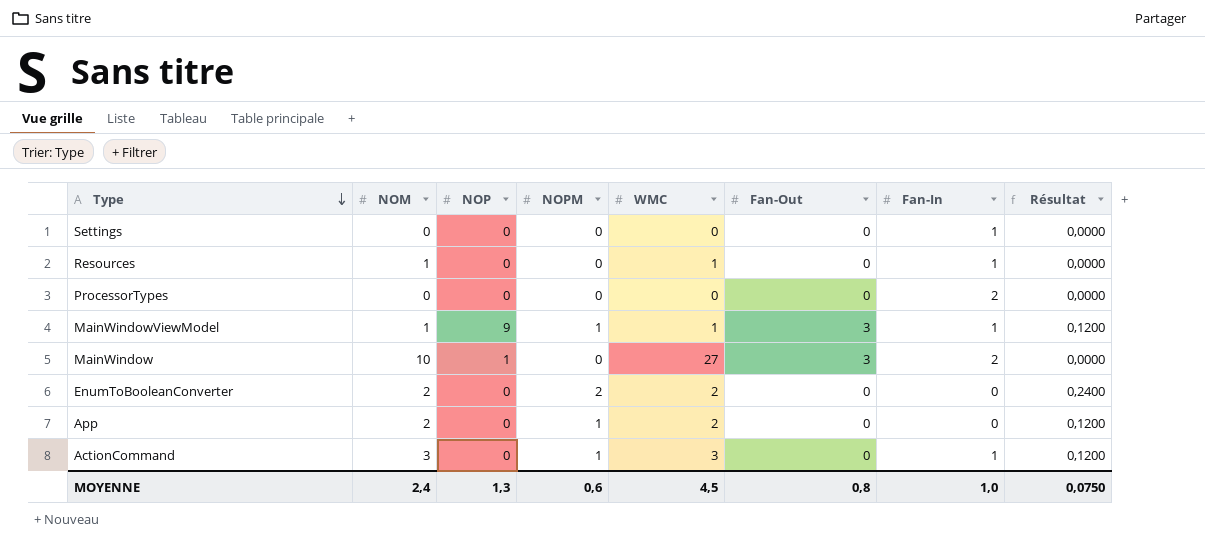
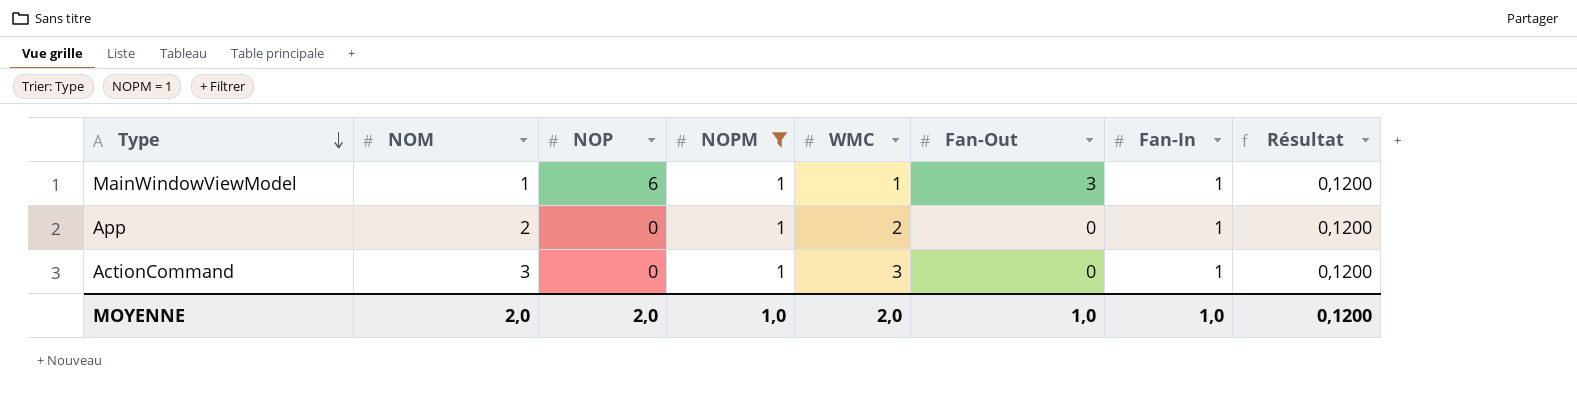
filter: none -> NOPM = 1
MainWindowViewModel | NOP: 9 -> 6
App | Fan-In: 0 -> 1
MOYENNE | NOM: 2,4 -> 2,0
MOYENNE | NOP: 1,3 -> 2,0
MOYENNE | NOPM: 0,6 -> 1,0
MOYENNE | WMC: 4,5 -> 2,0
MOYENNE | Fan-Out: 0,8 -> 1,0
MOYENNE | Résultat: 0,0750 -> 0,1200

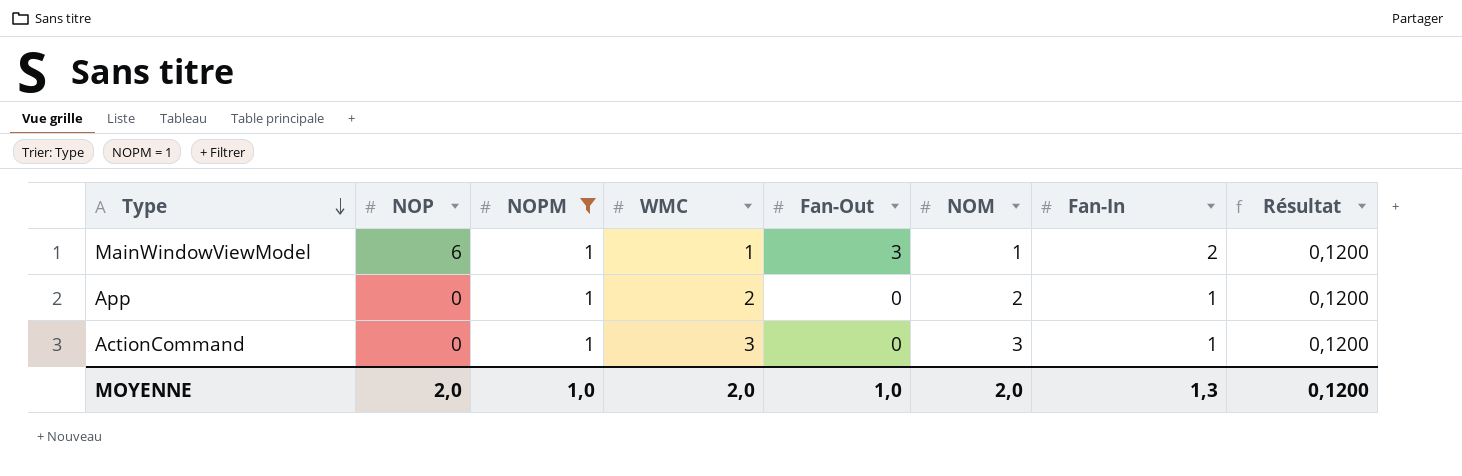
column NOM | position: 2 -> 6
MainWindowViewModel | Fan-In: 1 -> 2
MOYENNE | Fan-In: 1,0 -> 1,3

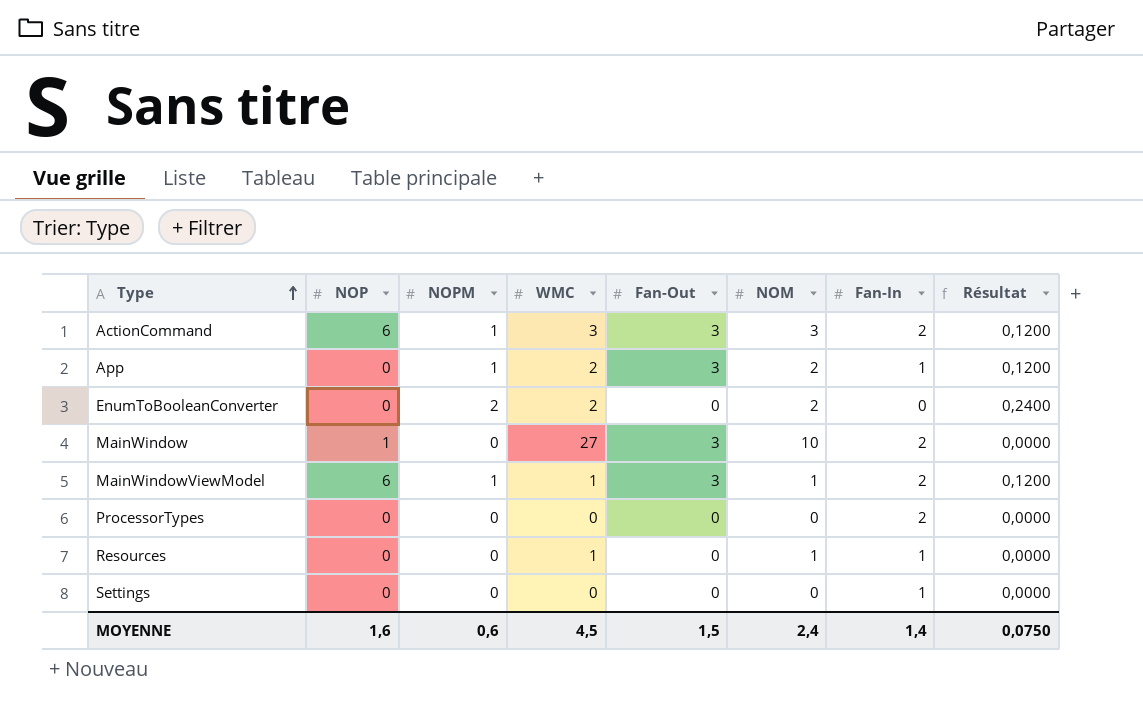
filter: NOPM = 1 -> none
row order: Type descending -> Type ascending
ActionCommand | NOP: 0 -> 6
ActionCommand | Fan-Out: 0 -> 3
ActionCommand | Fan-In: 1 -> 2
App | Fan-Out: 0 -> 3
MOYENNE | NOP: 2,0 -> 1,6
MOYENNE | NOPM: 1,0 -> 0,6
MOYENNE | WMC: 2,0 -> 4,5
MOYENNE | Fan-Out: 1,0 -> 1,5
MOYENNE | NOM: 2,0 -> 2,4
MOYENNE | Fan-In: 1,3 -> 1,4
MOYENNE | Résultat: 0,1200 -> 0,0750

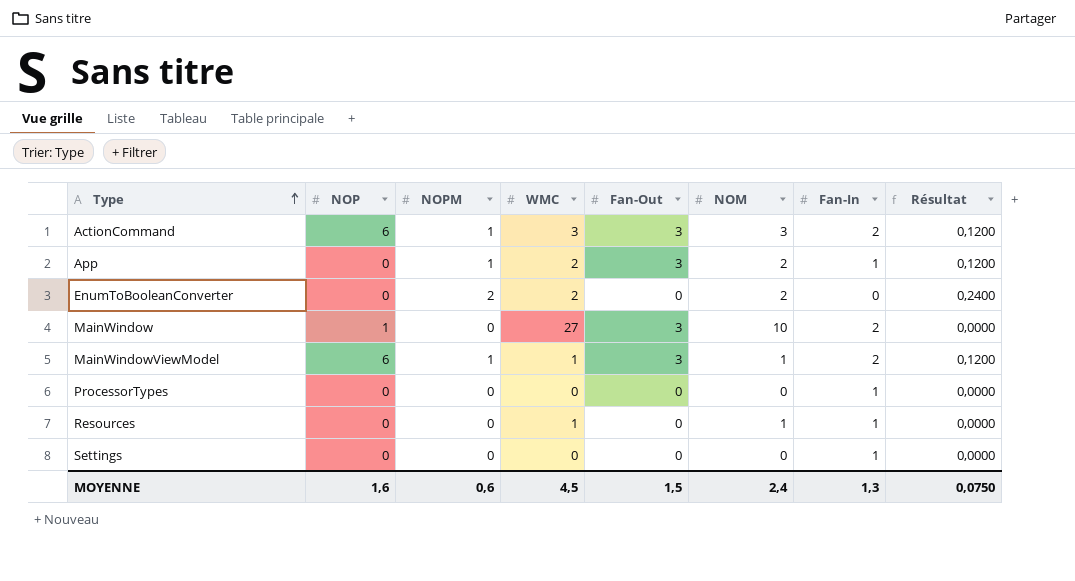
ProcessorTypes | Fan-In: 2 -> 1
MOYENNE | Fan-In: 1,4 -> 1,3

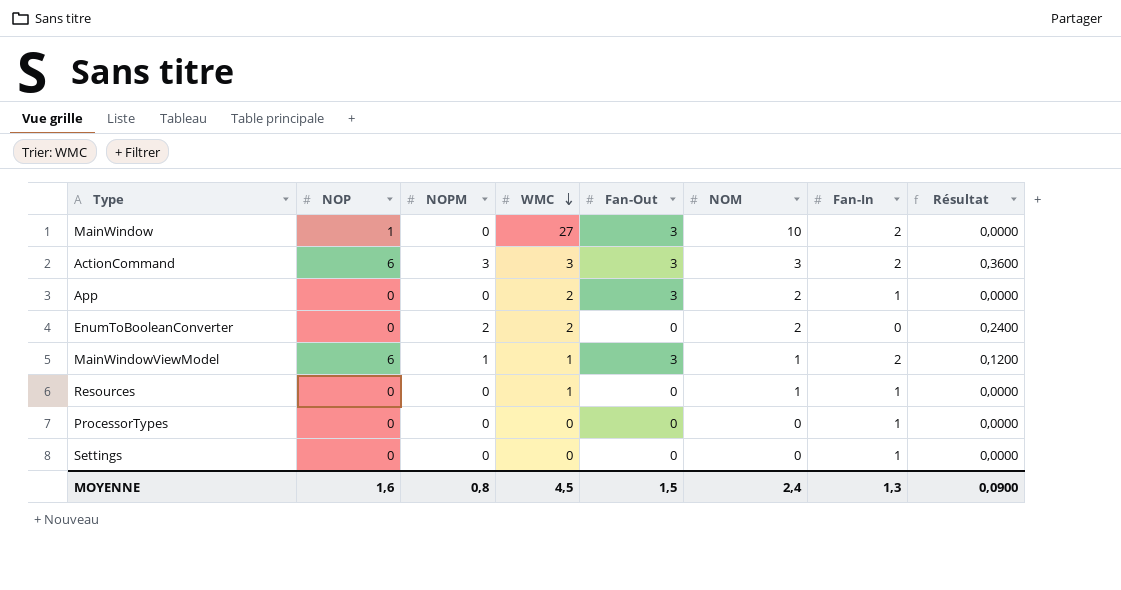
row order: Type ascending -> WMC descending
ActionCommand | NOPM: 1 -> 3
ActionCommand | Résultat: 0,1200 -> 0,3600
App | NOPM: 1 -> 0
App | Résultat: 0,1200 -> 0,0000
MOYENNE | NOPM: 0,6 -> 0,8
MOYENNE | Résultat: 0,0750 -> 0,0900

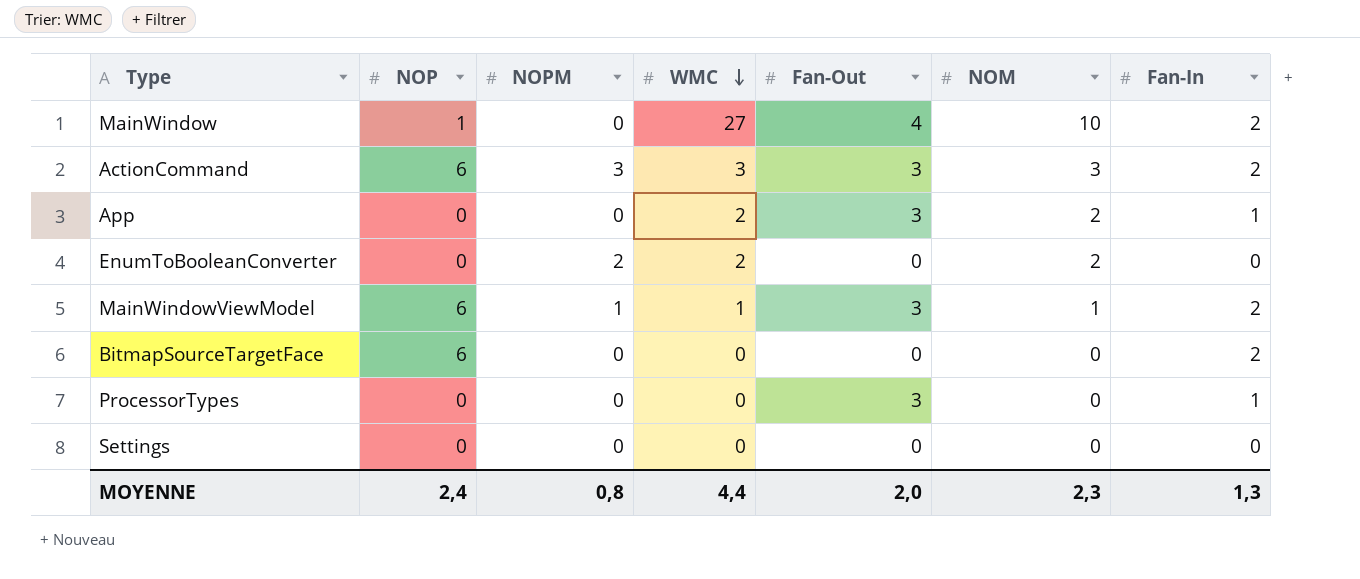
column Résultat | formula: [NOPM] * 0,12 -> none
row Resources: 0 | 0 | 1 | 0 | 1 | 1 | 0,0000 -> none
MainWindow | Fan-Out: 3 -> 4
row BitmapSourceTargetFace: none -> 6 | 0 | 0 | 0 | 0 | 2
ProcessorTypes | Fan-Out: 0 -> 3
Settings | Fan-In: 1 -> 0
MOYENNE | NOP: 1,6 -> 2,4
MOYENNE | WMC: 4,5 -> 4,4
MOYENNE | Fan-Out: 1,5 -> 2,0
MOYENNE | NOM: 2,4 -> 2,3

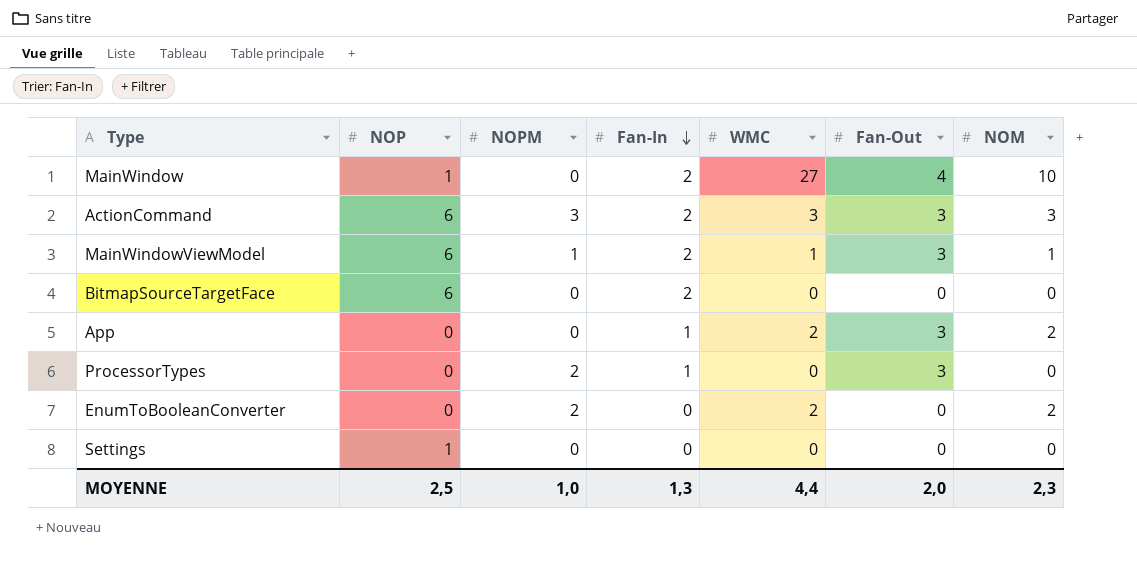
row order: WMC descending -> Fan-In descending
column Fan-In | position: 7 -> 4
ProcessorTypes | NOPM: 0 -> 2
Settings | NOP: 0 -> 1
MOYENNE | NOP: 2,4 -> 2,5
MOYENNE | NOPM: 0,8 -> 1,0

